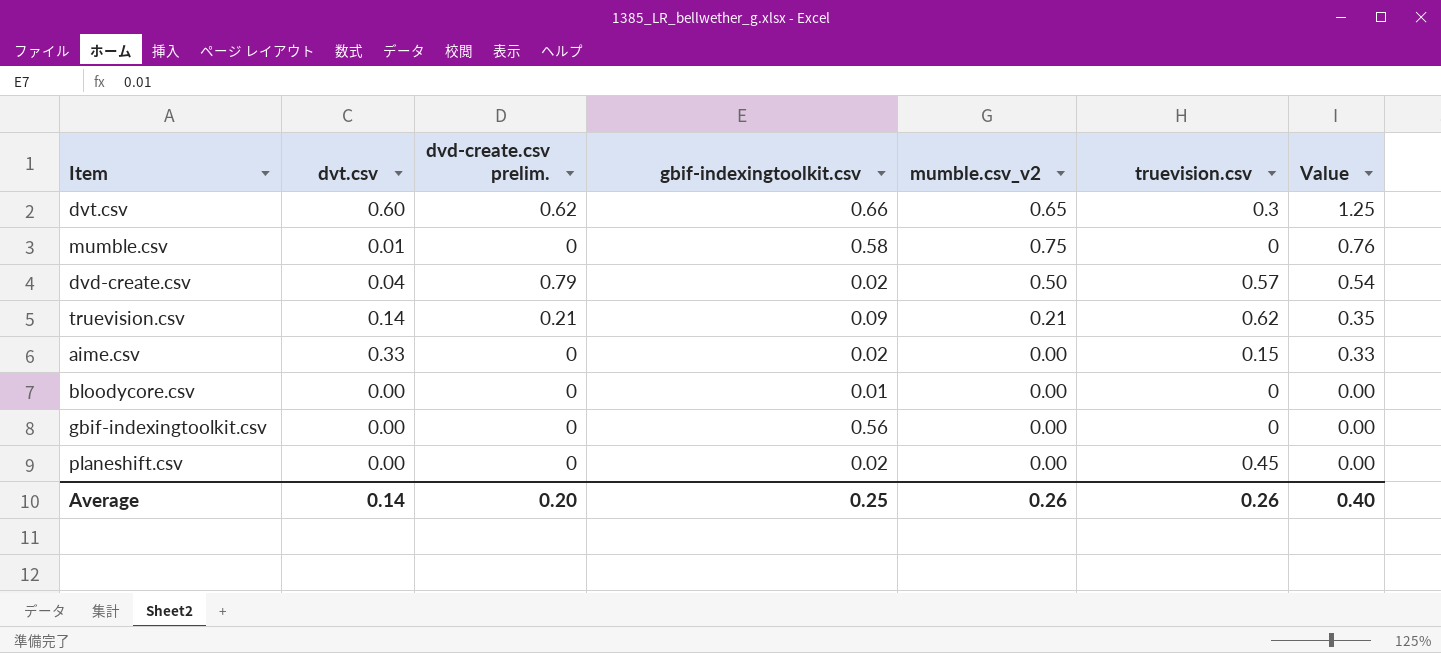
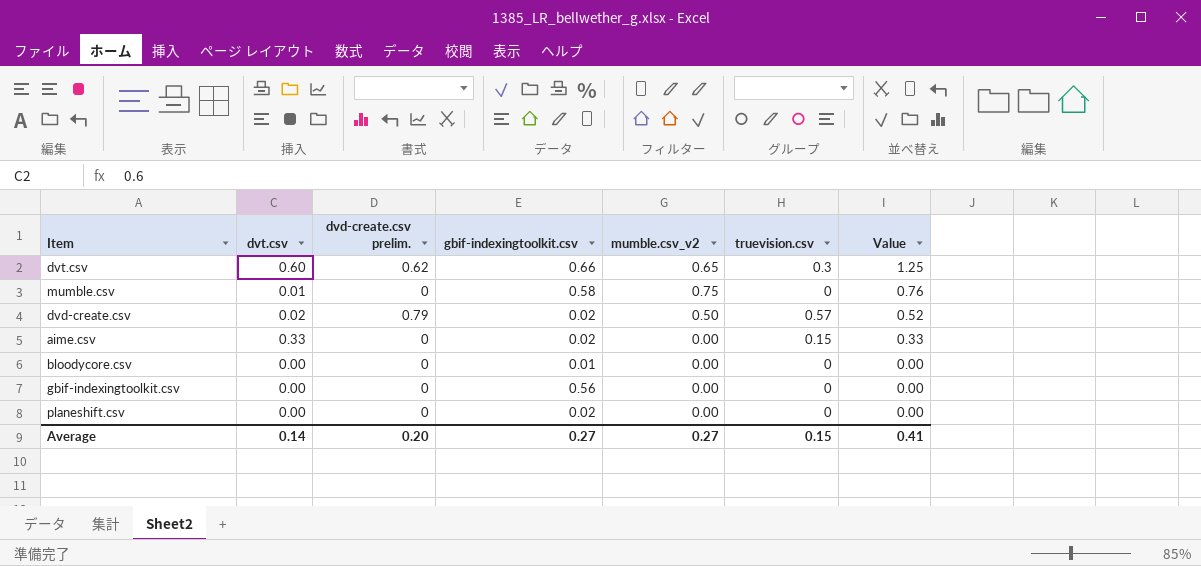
row truevision.csv: 0.14 | 0.21 | 0.09 | 0.21 | 0.62 | 0.35 -> none
dvd-create.csv | dvt.csv: 0.04 -> 0.02
dvd-create.csv | Value: 0.54 -> 0.52
planeshift.csv | truevision.csv: 0.45 -> 0
Average | gbif-indexingtoolkit.csv: 0.25 -> 0.27
Average | mumble.csv_v2: 0.26 -> 0.27
Average | truevision.csv: 0.26 -> 0.15
Average | Value: 0.40 -> 0.41

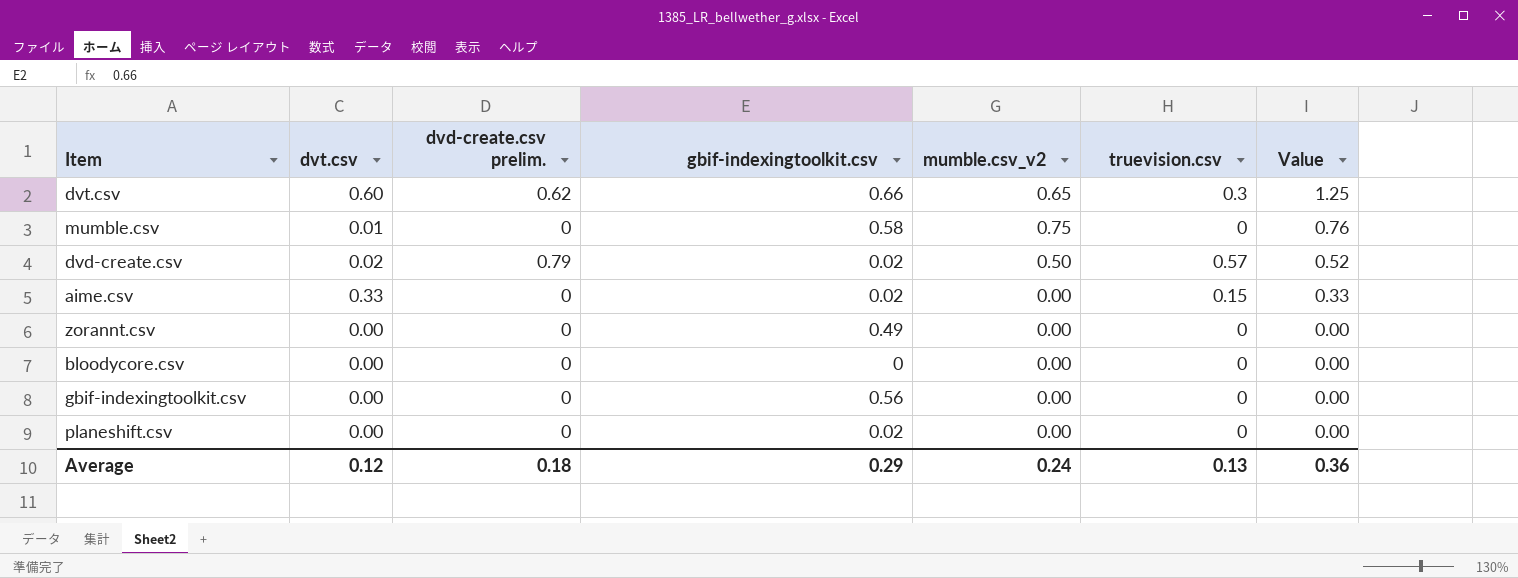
row zorannt.csv: none -> 0.00 | 0 | 0.49 | 0.00 | 0 | 0.00
bloodycore.csv | gbif-indexingtoolkit.csv: 0.01 -> 0
Average | dvt.csv: 0.14 -> 0.12
Average | dvd-create.csv prelim.: 0.20 -> 0.18
Average | gbif-indexingtoolkit.csv: 0.27 -> 0.29
Average | mumble.csv_v2: 0.27 -> 0.24
Average | truevision.csv: 0.15 -> 0.13
Average | Value: 0.41 -> 0.36

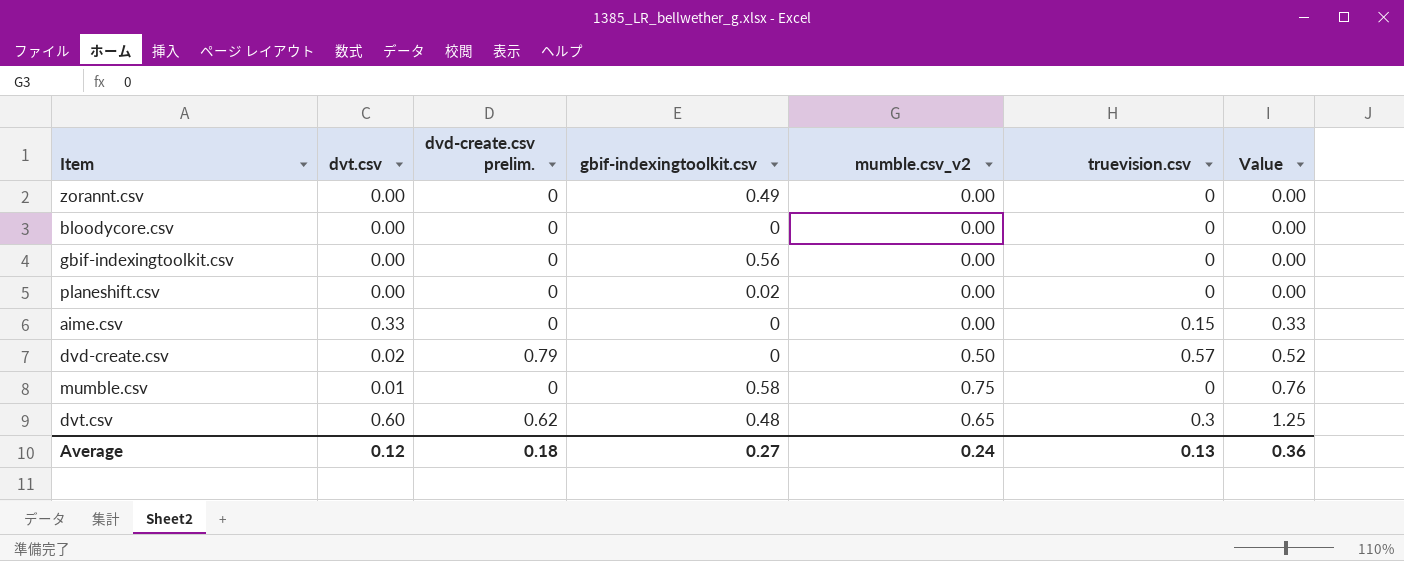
row order: Value descending -> Value ascending
aime.csv | gbif-indexingtoolkit.csv: 0.02 -> 0
dvd-create.csv | gbif-indexingtoolkit.csv: 0.02 -> 0
dvt.csv | gbif-indexingtoolkit.csv: 0.66 -> 0.48
Average | gbif-indexingtoolkit.csv: 0.29 -> 0.27

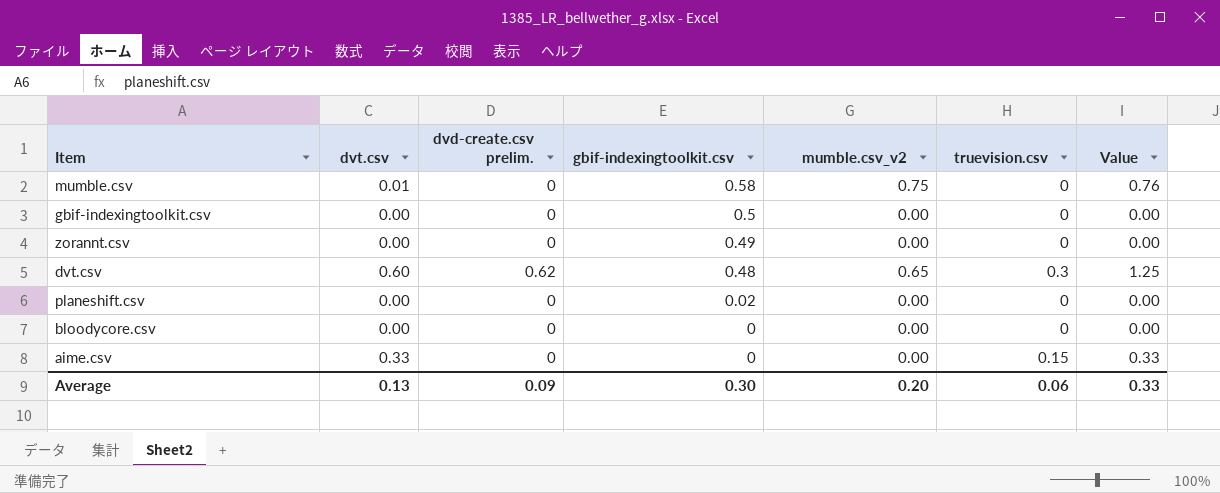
row order: Value ascending -> gbif-indexingtoolkit.csv descending
row dvd-create.csv: 0.02 | 0.79 | 0 | 0.50 | 0.57 | 0.52 -> none
gbif-indexingtoolkit.csv | gbif-indexingtoolkit.csv: 0.56 -> 0.5
Average | dvt.csv: 0.12 -> 0.13
Average | dvd-create.csv prelim.: 0.18 -> 0.09
Average | gbif-indexingtoolkit.csv: 0.27 -> 0.30
Average | mumble.csv_v2: 0.24 -> 0.20
Average | truevision.csv: 0.13 -> 0.06
Average | Value: 0.36 -> 0.33

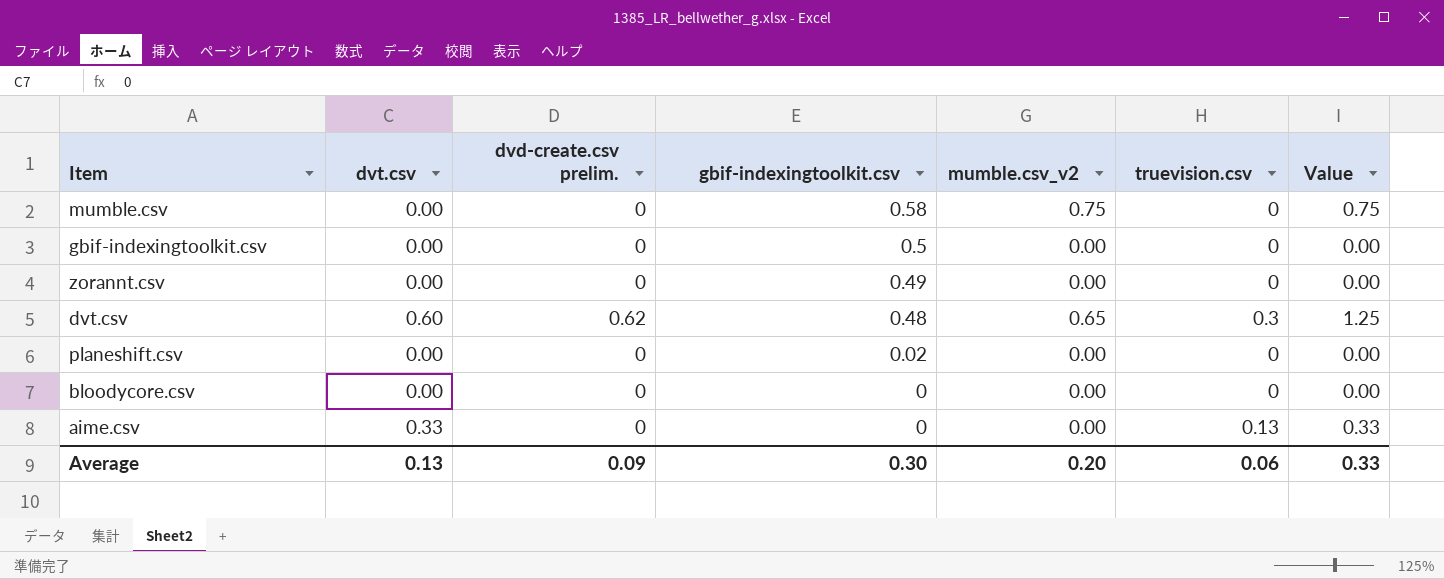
mumble.csv | dvt.csv: 0.01 -> 0.00
mumble.csv | Value: 0.76 -> 0.75
aime.csv | truevision.csv: 0.15 -> 0.13

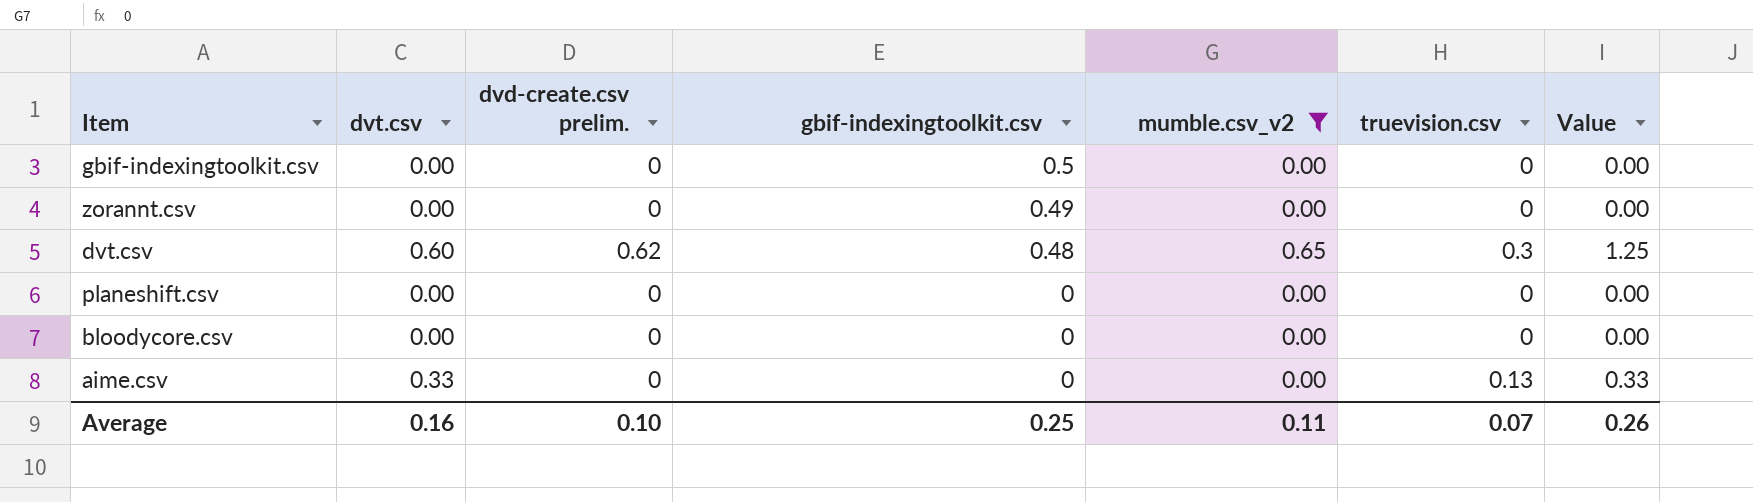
filter: none -> mumble.csv_v2 != 0.75
planeshift.csv | gbif-indexingtoolkit.csv: 0.02 -> 0
Average | dvt.csv: 0.13 -> 0.16
Average | dvd-create.csv prelim.: 0.09 -> 0.10
Average | gbif-indexingtoolkit.csv: 0.30 -> 0.25
Average | mumble.csv_v2: 0.20 -> 0.11
Average | truevision.csv: 0.06 -> 0.07
Average | Value: 0.33 -> 0.26

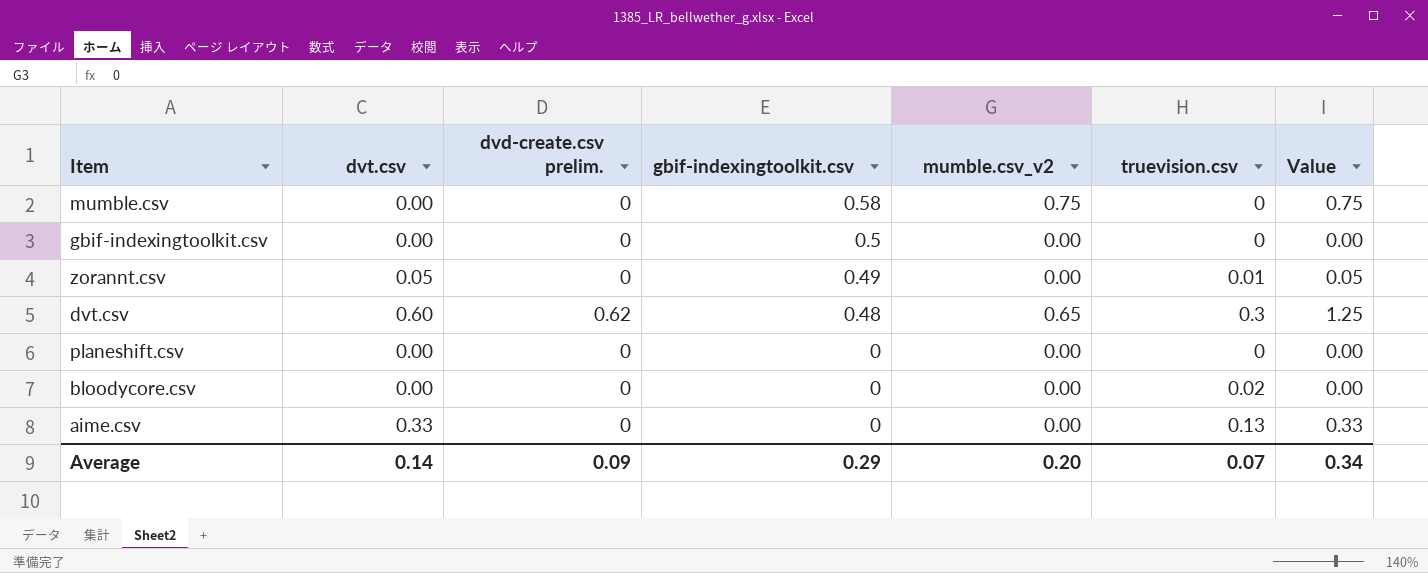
filter: mumble.csv_v2 != 0.75 -> none
zorannt.csv | dvt.csv: 0.00 -> 0.05
zorannt.csv | truevision.csv: 0 -> 0.01
zorannt.csv | Value: 0.00 -> 0.05
bloodycore.csv | truevision.csv: 0 -> 0.02
Average | dvt.csv: 0.16 -> 0.14
Average | dvd-create.csv prelim.: 0.10 -> 0.09
Average | gbif-indexingtoolkit.csv: 0.25 -> 0.29
Average | mumble.csv_v2: 0.11 -> 0.20
Average | Value: 0.26 -> 0.34

